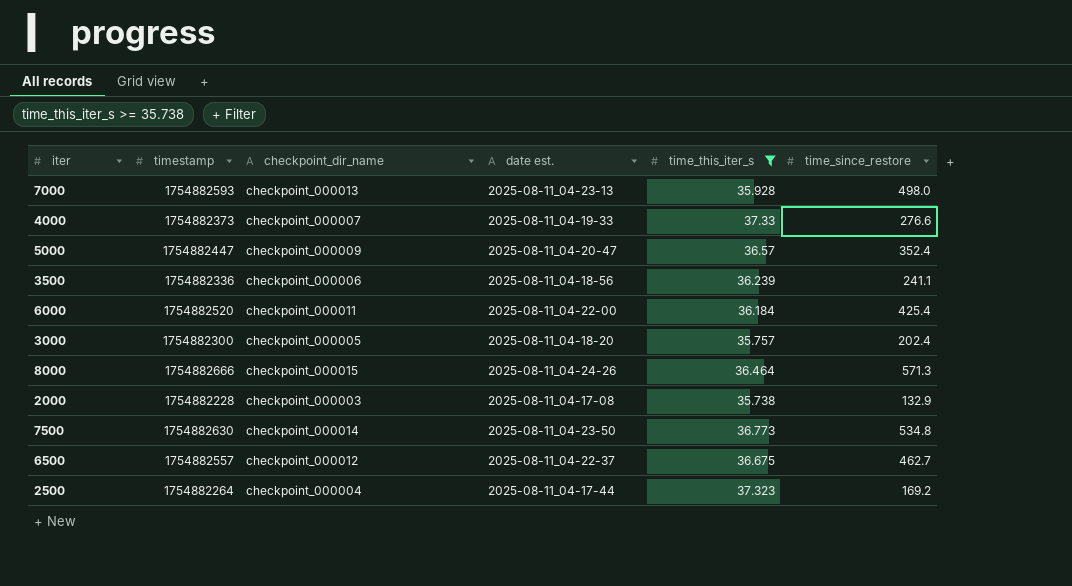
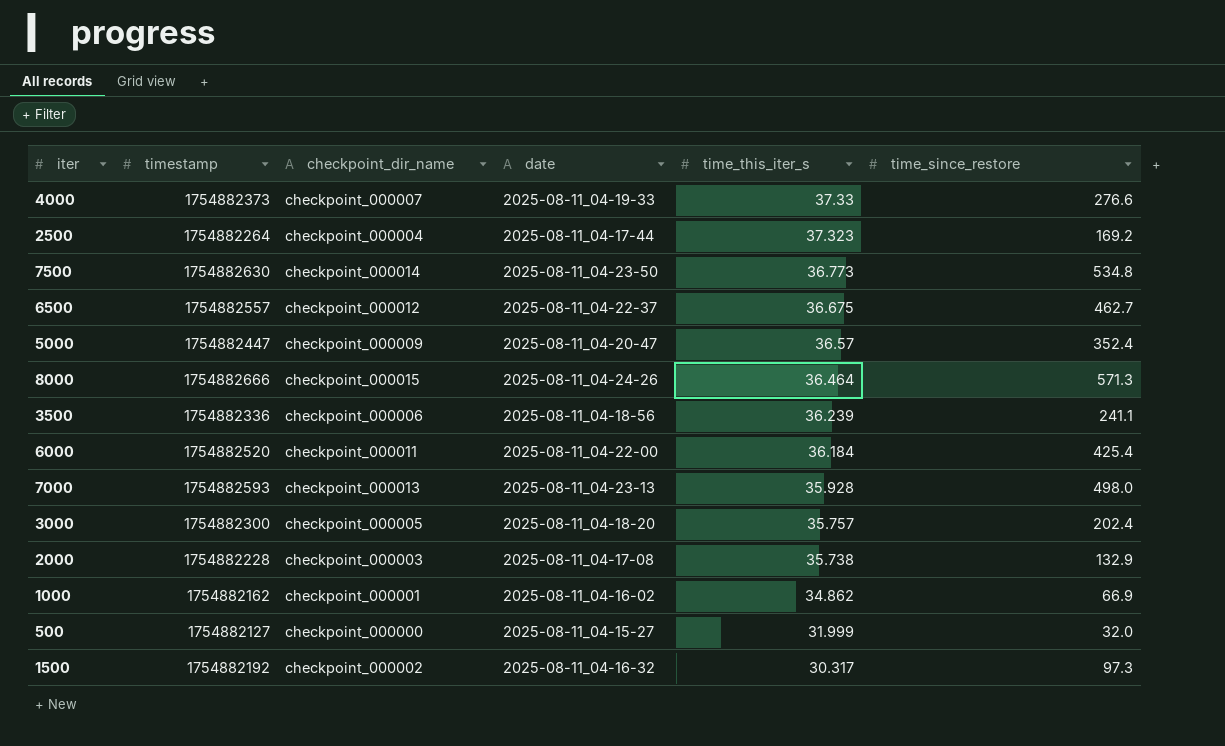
filter: time_this_iter_s >= 35.738 -> none
row order: none -> time_this_iter_s descending
column name: date est. -> date

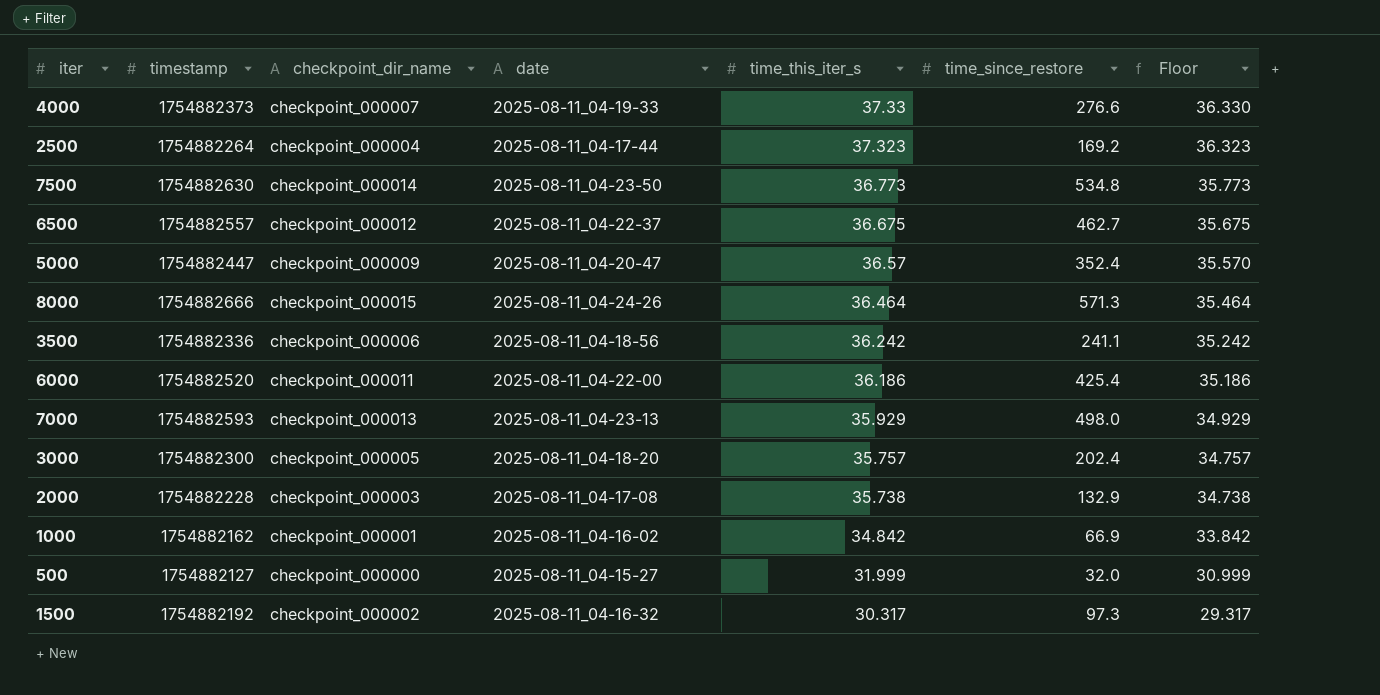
column Floor | formula: none -> [time_this_iter_s] - 1
3500 | time_this_iter_s: 36.239 -> 36.242
6000 | time_this_iter_s: 36.184 -> 36.186
7000 | time_this_iter_s: 35.928 -> 35.929
1000 | time_this_iter_s: 34.862 -> 34.842

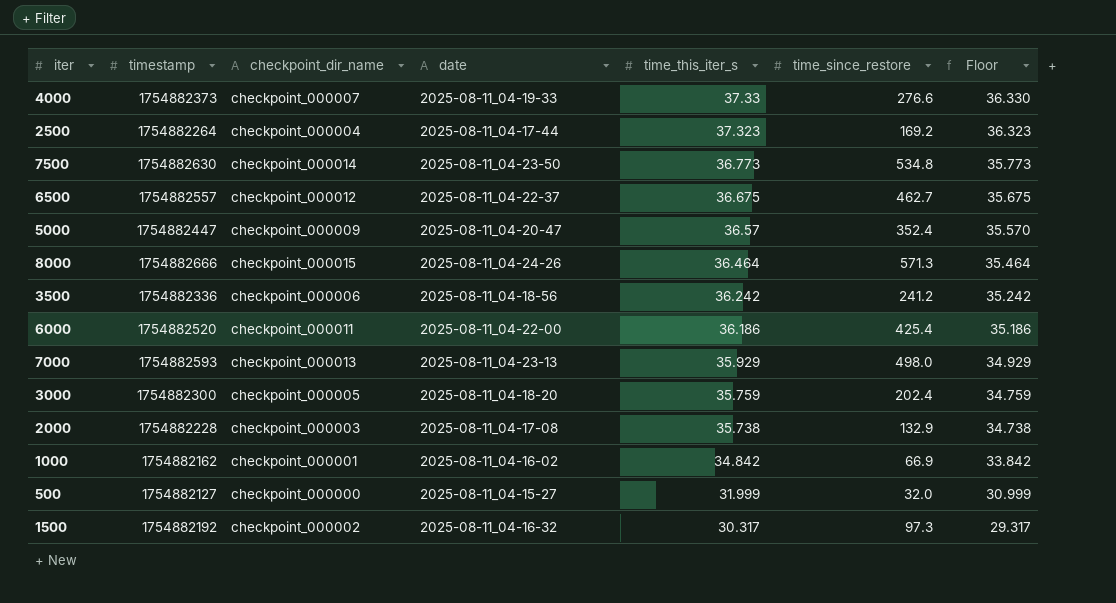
3500 | time_since_restore: 241.1 -> 241.2
3000 | time_this_iter_s: 35.757 -> 35.759
3000 | Floor: 34.757 -> 34.759

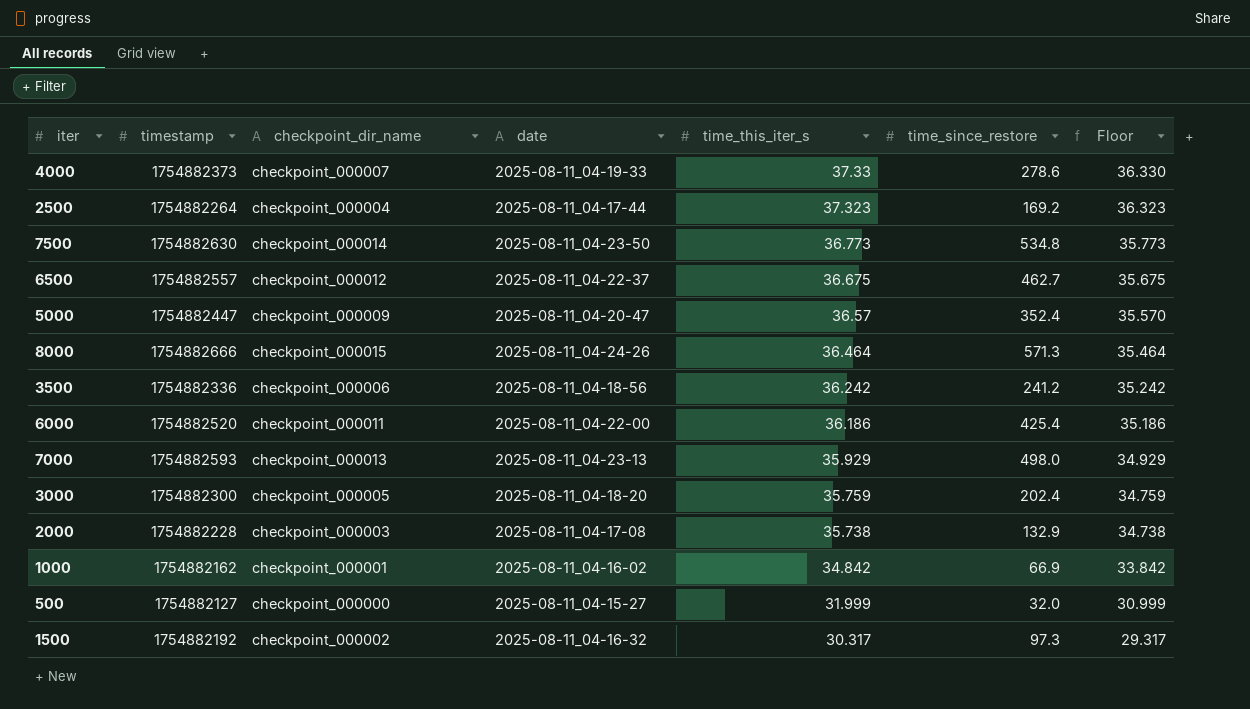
4000 | time_since_restore: 276.6 -> 278.6

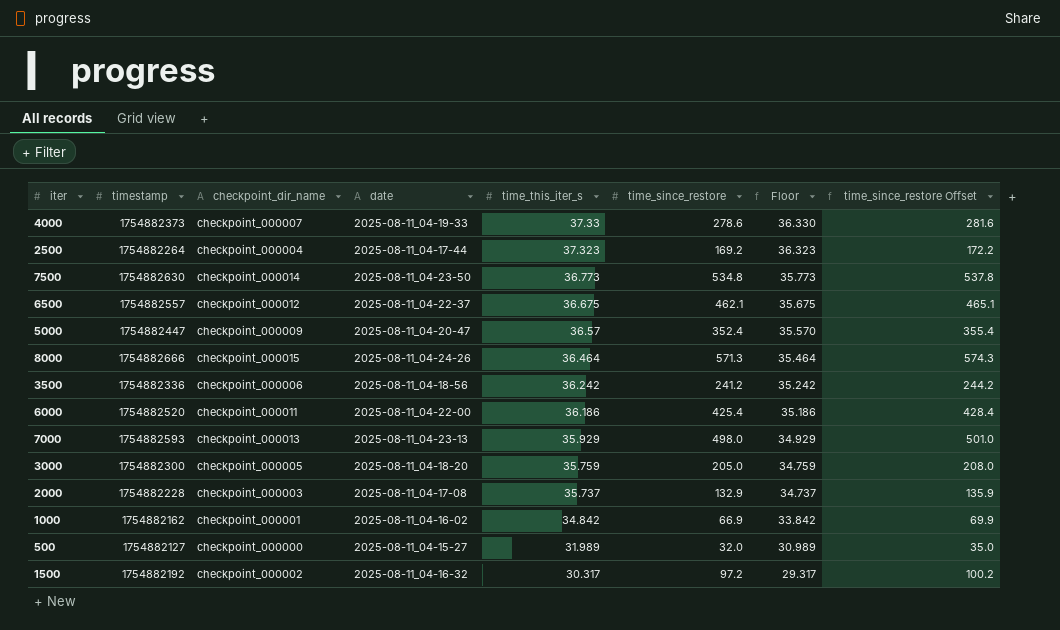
column time_since_restore Offset | formula: none -> [time_since_restore] + 3
6500 | time_since_restore: 462.7 -> 462.1
3000 | time_since_restore: 202.4 -> 205.0
2000 | time_this_iter_s: 35.738 -> 35.737
2000 | Floor: 34.738 -> 34.737
500 | time_this_iter_s: 31.999 -> 31.989
500 | Floor: 30.999 -> 30.989
1500 | time_since_restore: 97.3 -> 97.2

